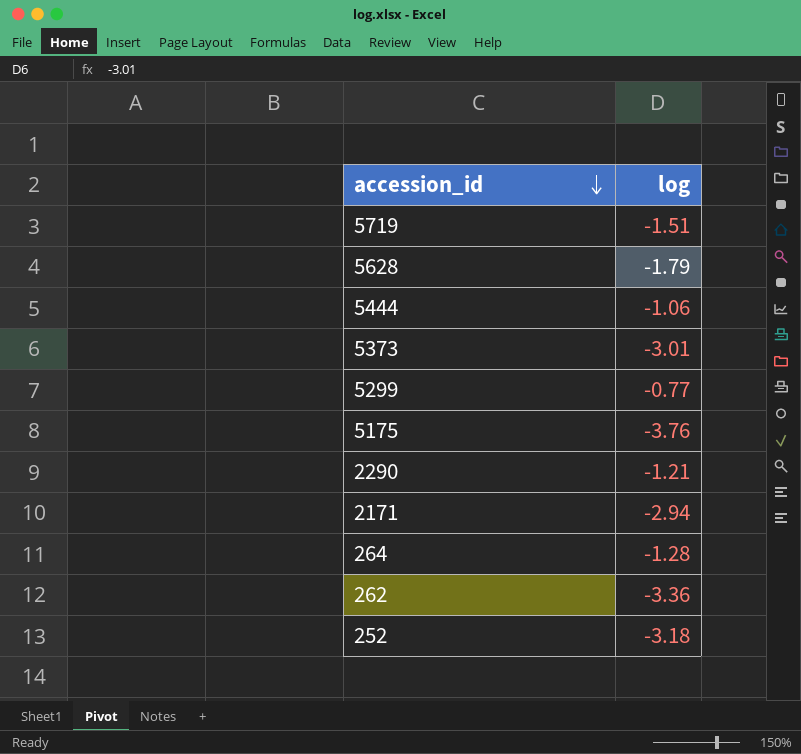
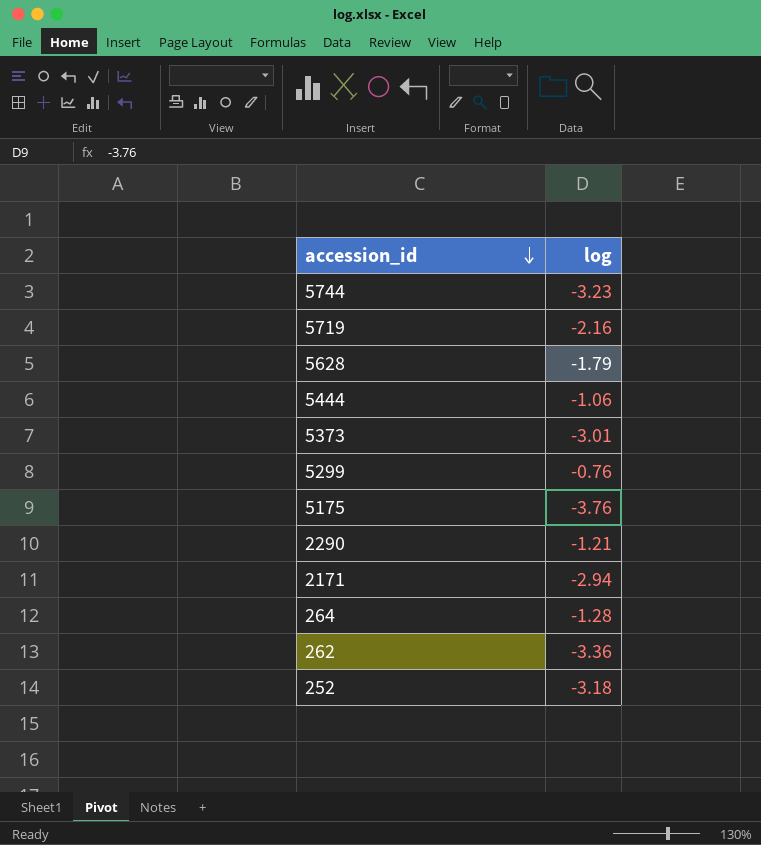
row 5744: none -> -3.23
5719 | log: -1.51 -> -2.16
5299 | log: -0.77 -> -0.76

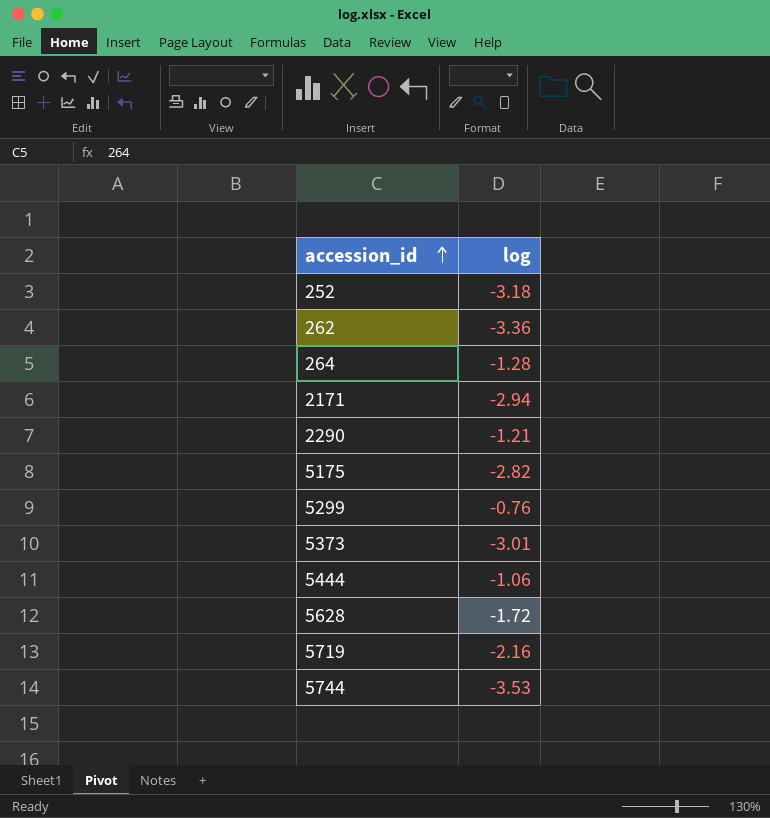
row order: accession_id descending -> accession_id ascending
5175 | log: -3.76 -> -2.82
5628 | log: -1.79 -> -1.72
5744 | log: -3.23 -> -3.53

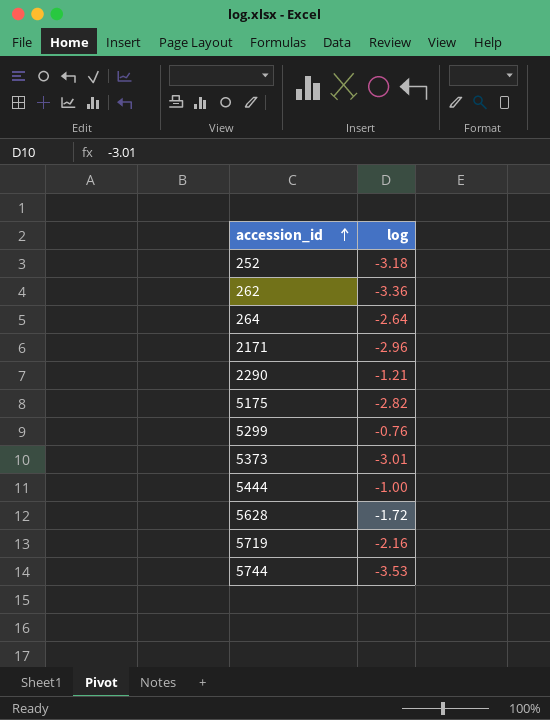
264 | log: -1.28 -> -2.64
2171 | log: -2.94 -> -2.96
5444 | log: -1.06 -> -1.00

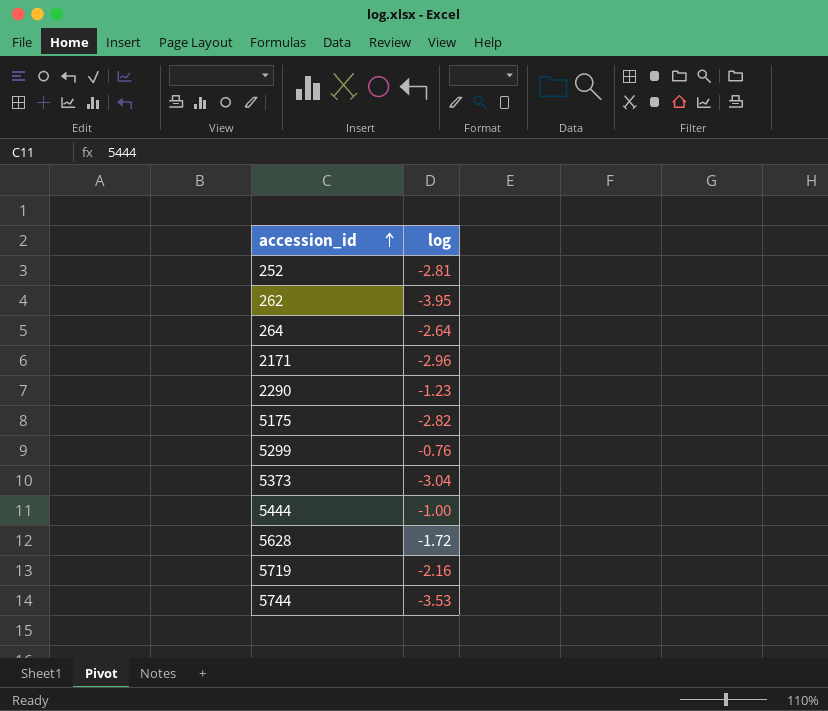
252 | log: -3.18 -> -2.81
262 | log: -3.36 -> -3.95
2290 | log: -1.21 -> -1.23
5373 | log: -3.01 -> -3.04

